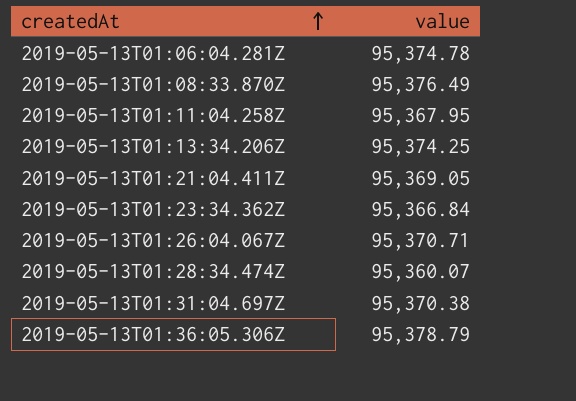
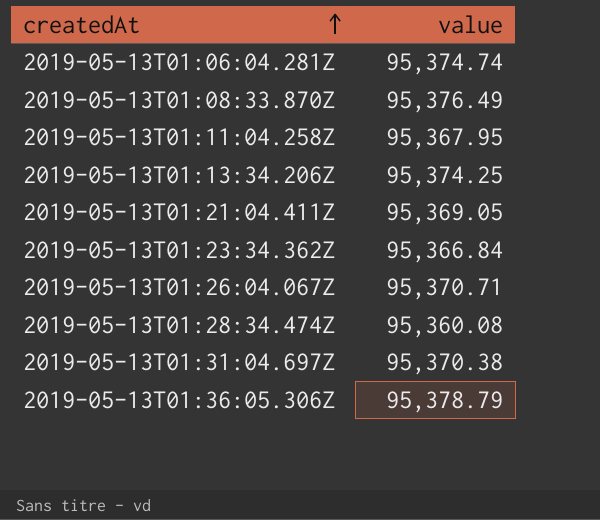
2019-05-13T01:06:04.281Z | value: 95,374.78 -> 95,374.74
2019-05-13T01:28:34.474Z | value: 95,360.07 -> 95,360.08

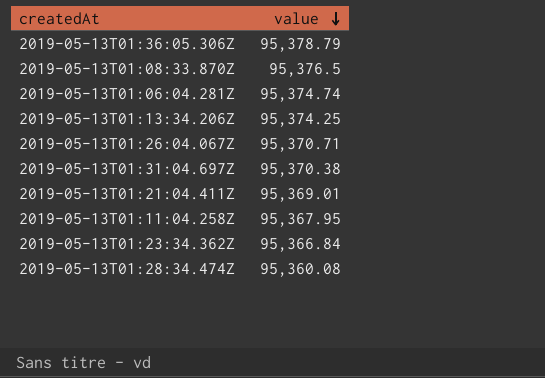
row order: createdAt ascending -> value descending
2019-05-13T01:08:33.870Z | value: 95,376.49 -> 95,376.5
2019-05-13T01:21:04.411Z | value: 95,369.05 -> 95,369.01

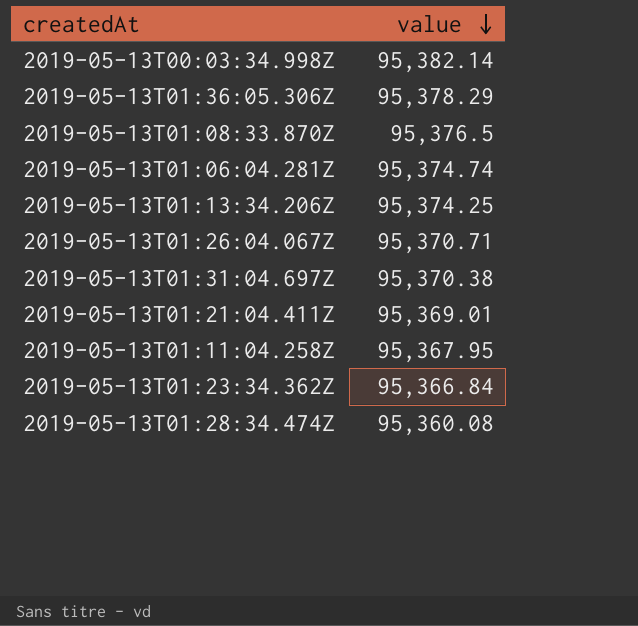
row 2019-05-13T00:03:34.998Z: none -> 95,382.14
2019-05-13T01:36:05.306Z | value: 95,378.79 -> 95,378.29

